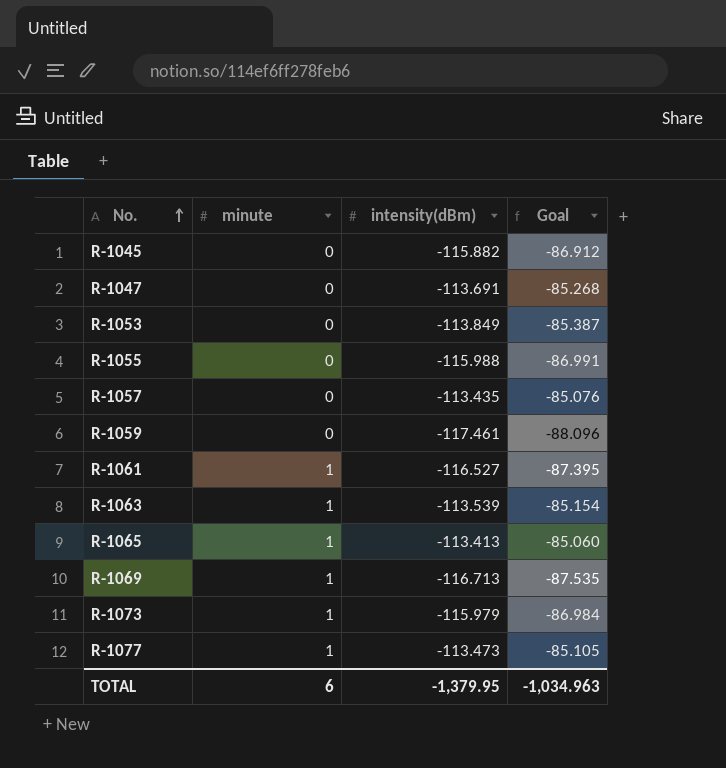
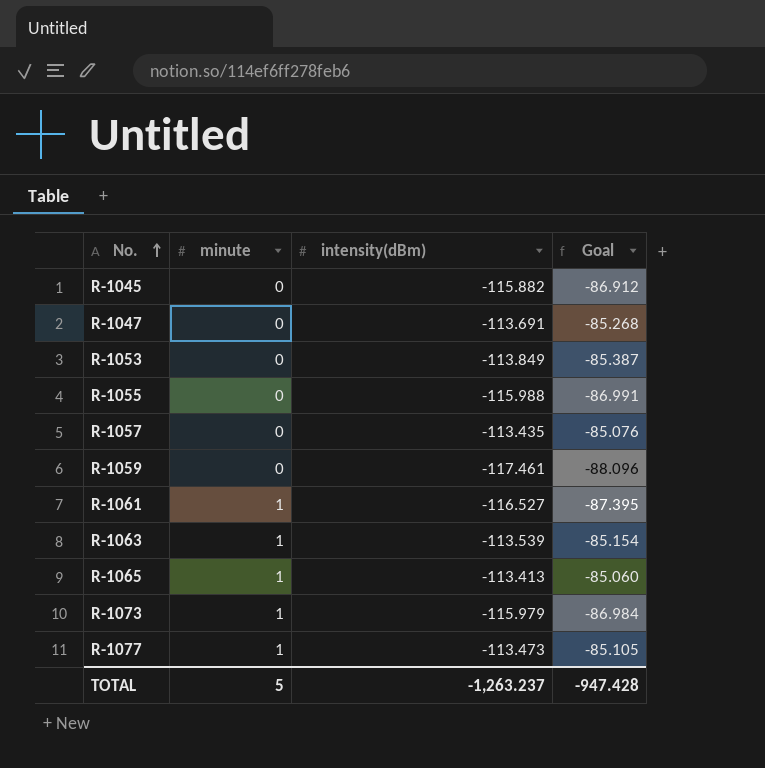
row R-1069: 1 | -116.713 | -87.535 -> none
TOTAL | minute: 6 -> 5
TOTAL | intensity(dBm): -1,379.95 -> -1,263.237
TOTAL | Goal: -1,034.963 -> -947.428

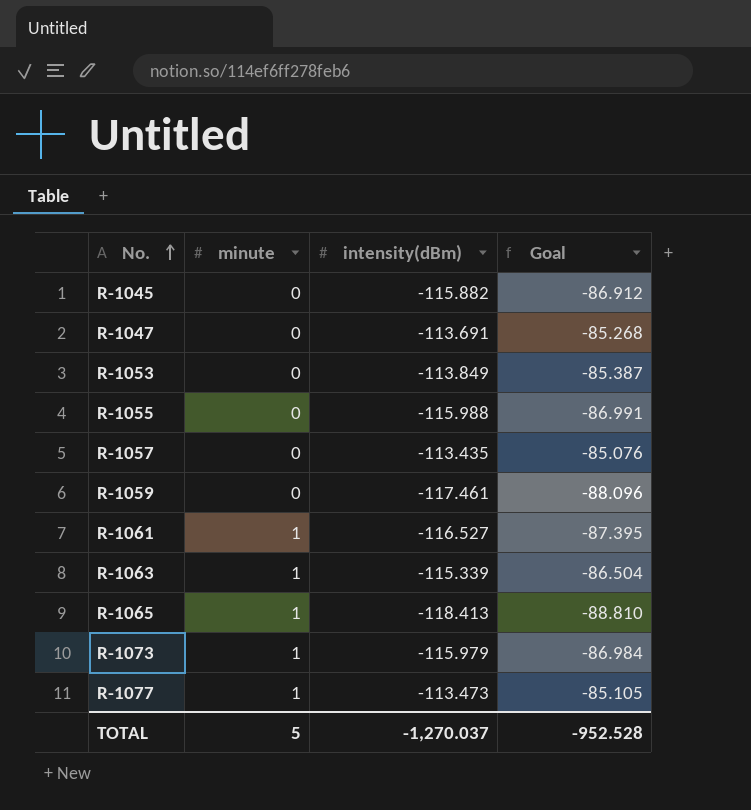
R-1063 | intensity(dBm): -113.539 -> -115.339
R-1063 | Goal: -85.154 -> -86.504
R-1065 | intensity(dBm): -113.413 -> -118.413
R-1065 | Goal: -85.060 -> -88.810
TOTAL | intensity(dBm): -1,263.237 -> -1,270.037
TOTAL | Goal: -947.428 -> -952.528

